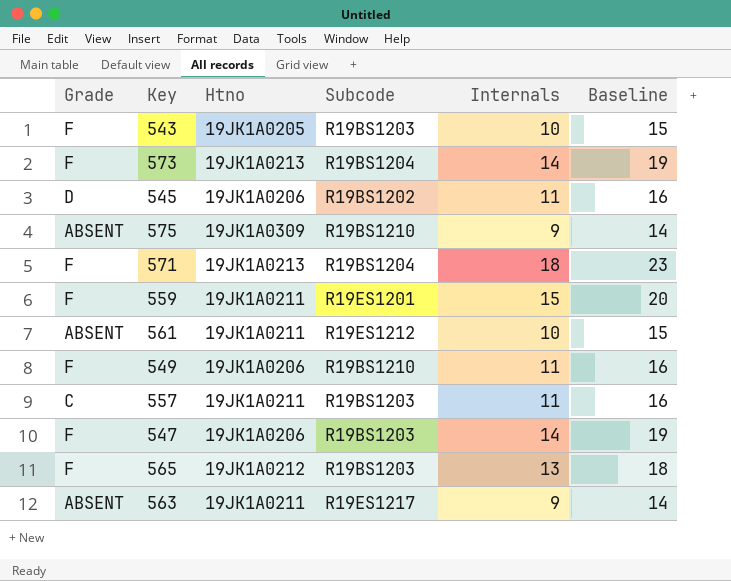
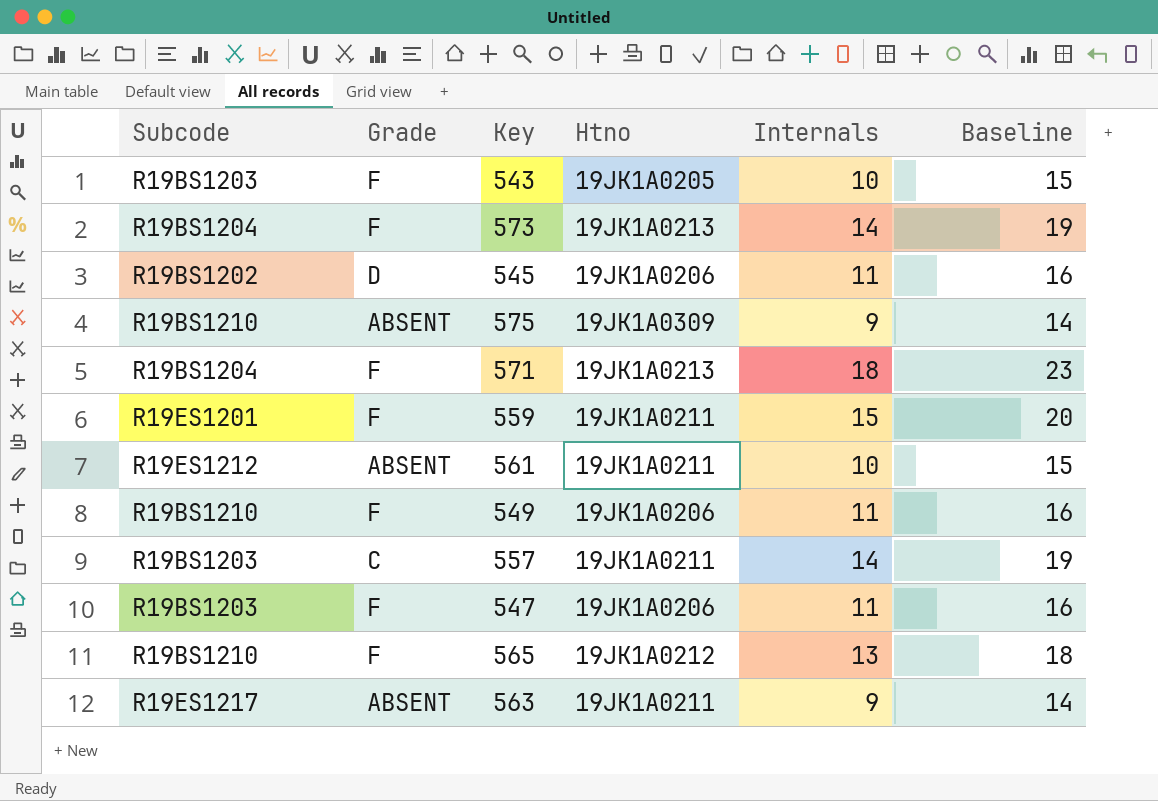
column Subcode | position: 4 -> 1
557 | Internals: 11 -> 14
557 | Baseline: 16 -> 19
547 | Internals: 14 -> 11
547 | Baseline: 19 -> 16
565 | Subcode: R19BS1203 -> R19BS1210

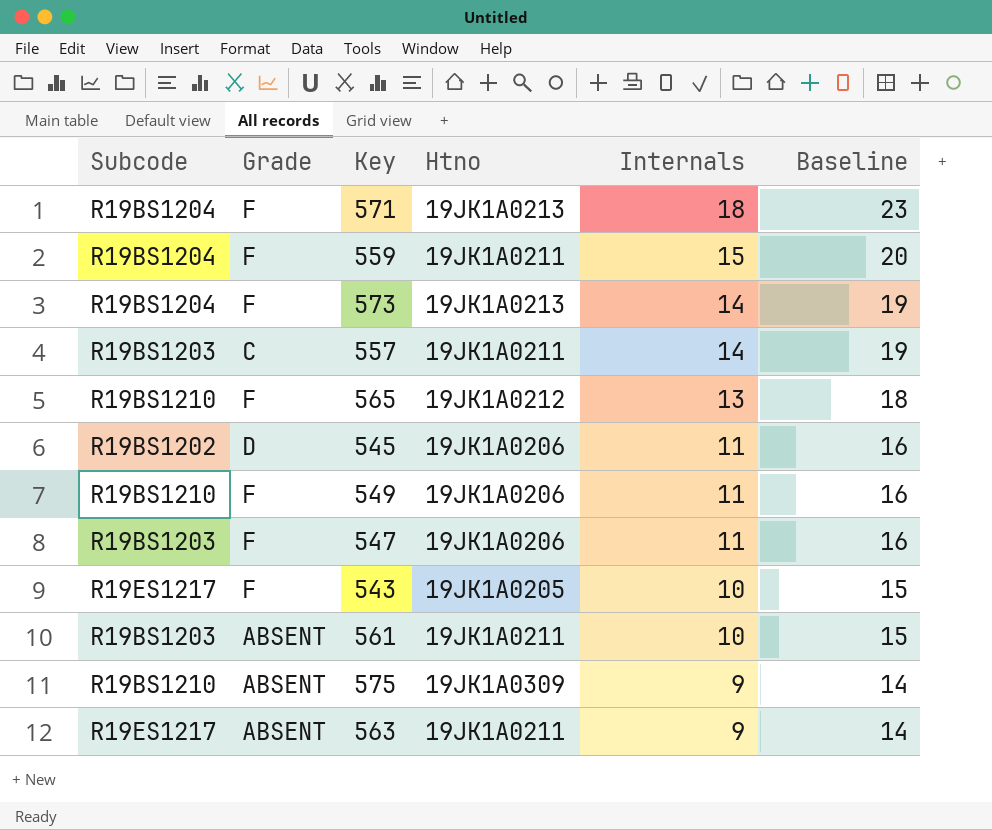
row order: none -> Internals descending
559 | Subcode: R19ES1201 -> R19BS1204
543 | Subcode: R19BS1203 -> R19ES1217
561 | Subcode: R19ES1212 -> R19BS1203

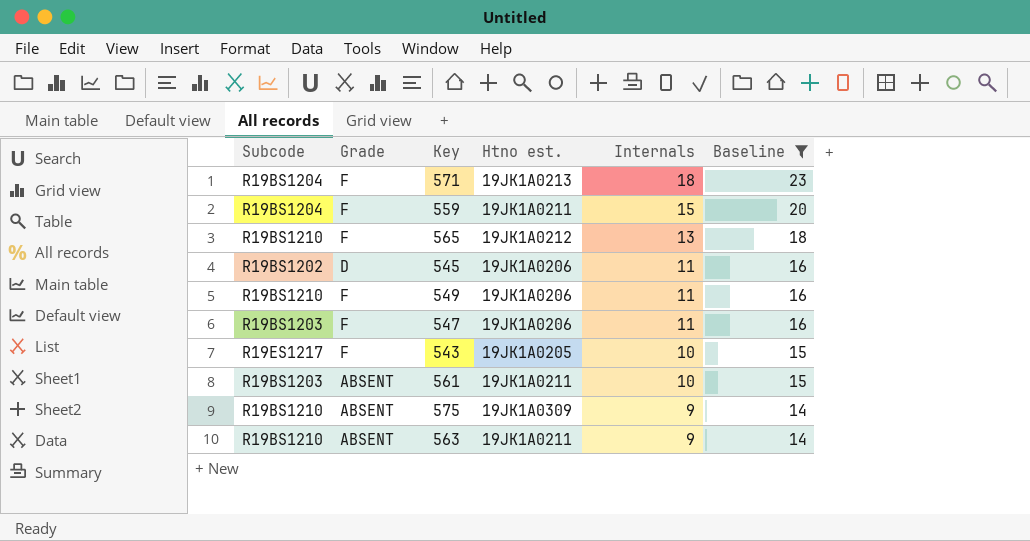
filter: none -> Baseline != 19
column name: Htno -> Htno est.
563 | Subcode: R19ES1217 -> R19BS1210

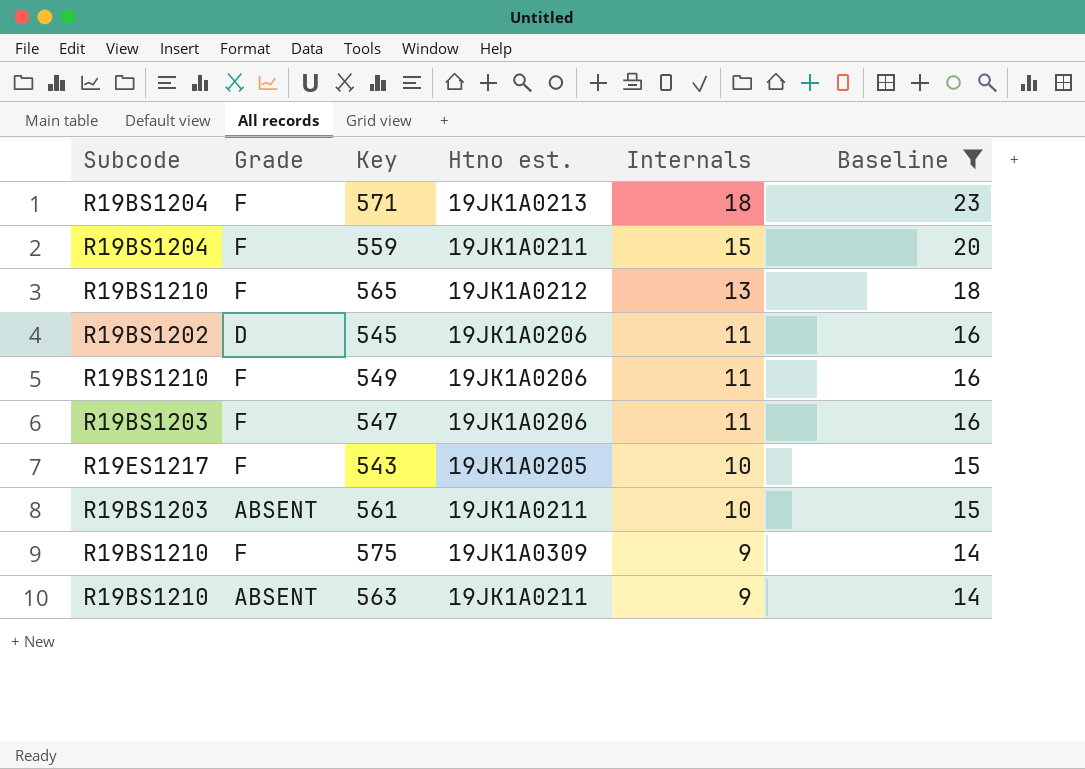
575 | Grade: ABSENT -> F

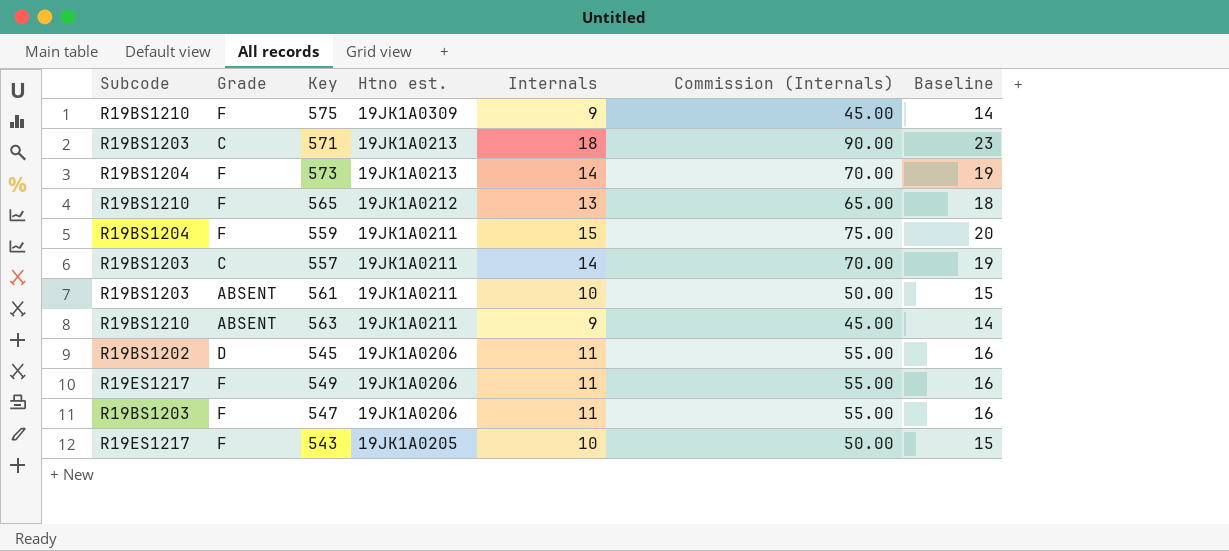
filter: Baseline != 19 -> none
row order: Internals descending -> Htno est. descending
column Commission (Internals) | formula: none -> [Internals] * 5
571 | Subcode: R19BS1204 -> R19BS1203
571 | Grade: F -> C
549 | Subcode: R19BS1210 -> R19ES1217

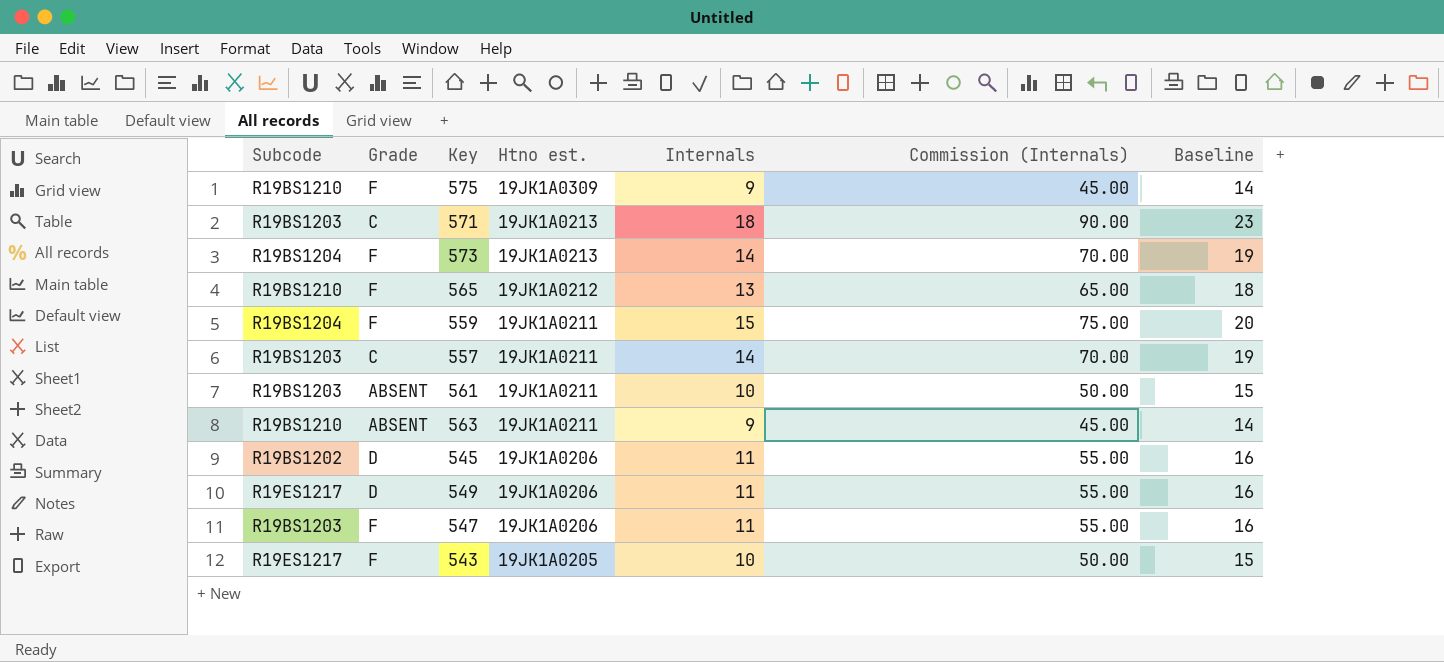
549 | Grade: F -> D

